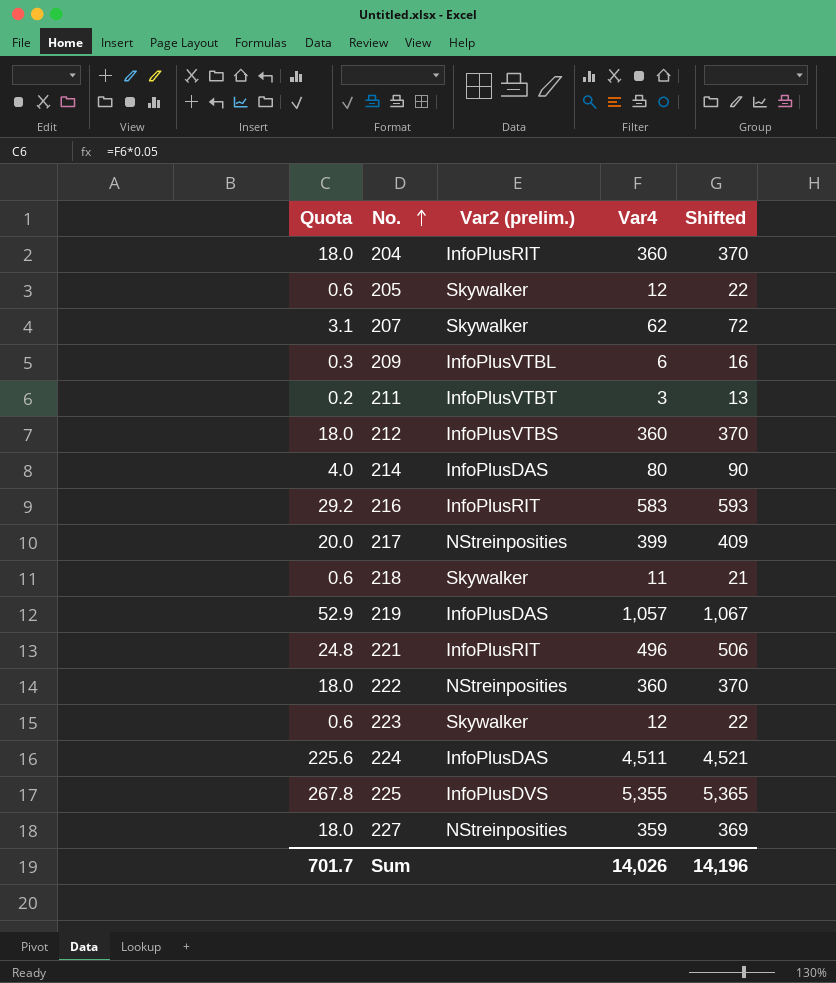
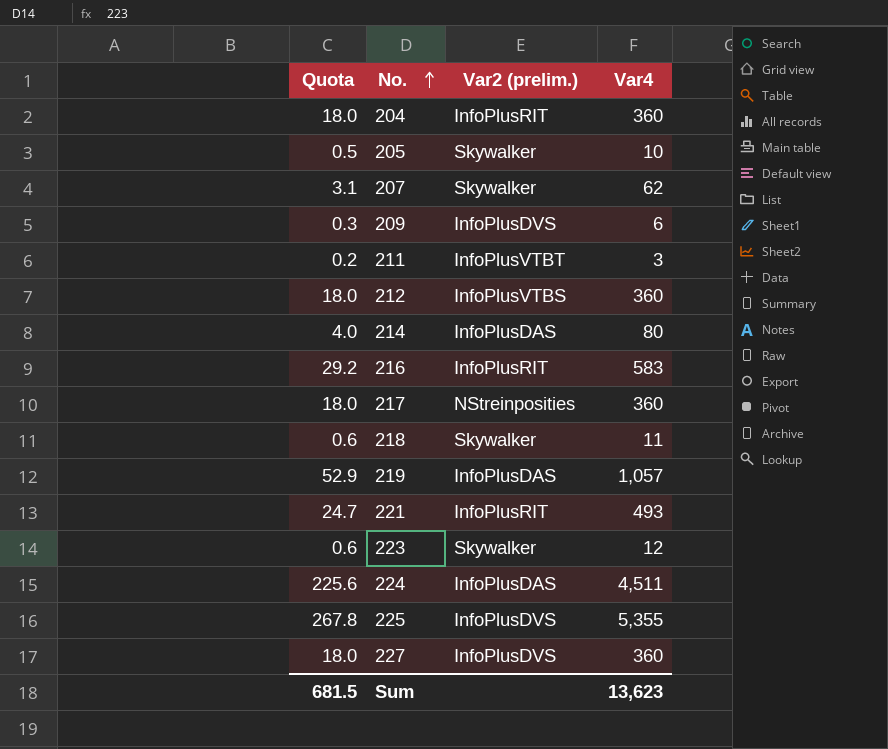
column Shifted | formula: [Var4] + 10 -> none
row 222: 18.0 | NStreinposities | 360 | 370 -> none
205 | Quota: 0.6 -> 0.5
205 | Var4: 12 -> 10
209 | Var2 (prelim.): InfoPlusVTBL -> InfoPlusDVS
217 | Quota: 20.0 -> 18.0
217 | Var4: 399 -> 360
221 | Quota: 24.8 -> 24.7
221 | Var4: 496 -> 493
227 | Var2 (prelim.): NStreinposities -> InfoPlusDVS
227 | Var4: 359 -> 360
Sum | Quota: 701.7 -> 681.5
Sum | Var4: 14,026 -> 13,623

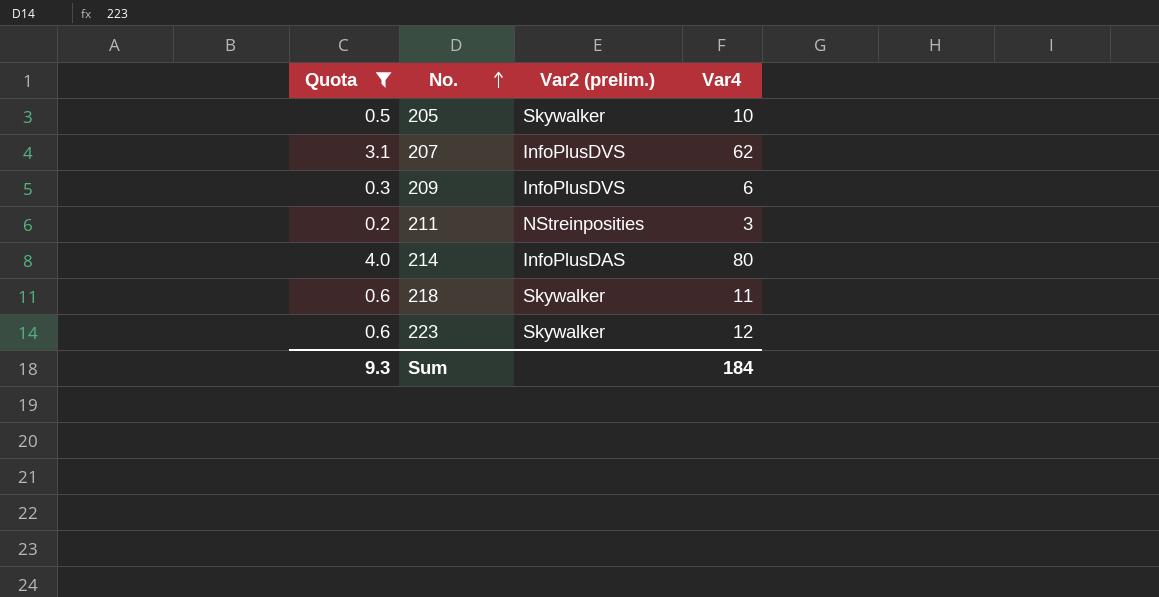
filter: none -> Quota <= 4.0
207 | Var2 (prelim.): Skywalker -> InfoPlusDVS
211 | Var2 (prelim.): InfoPlusVTBT -> NStreinposities
Sum | Quota: 681.5 -> 9.3
Sum | Var4: 13,623 -> 184

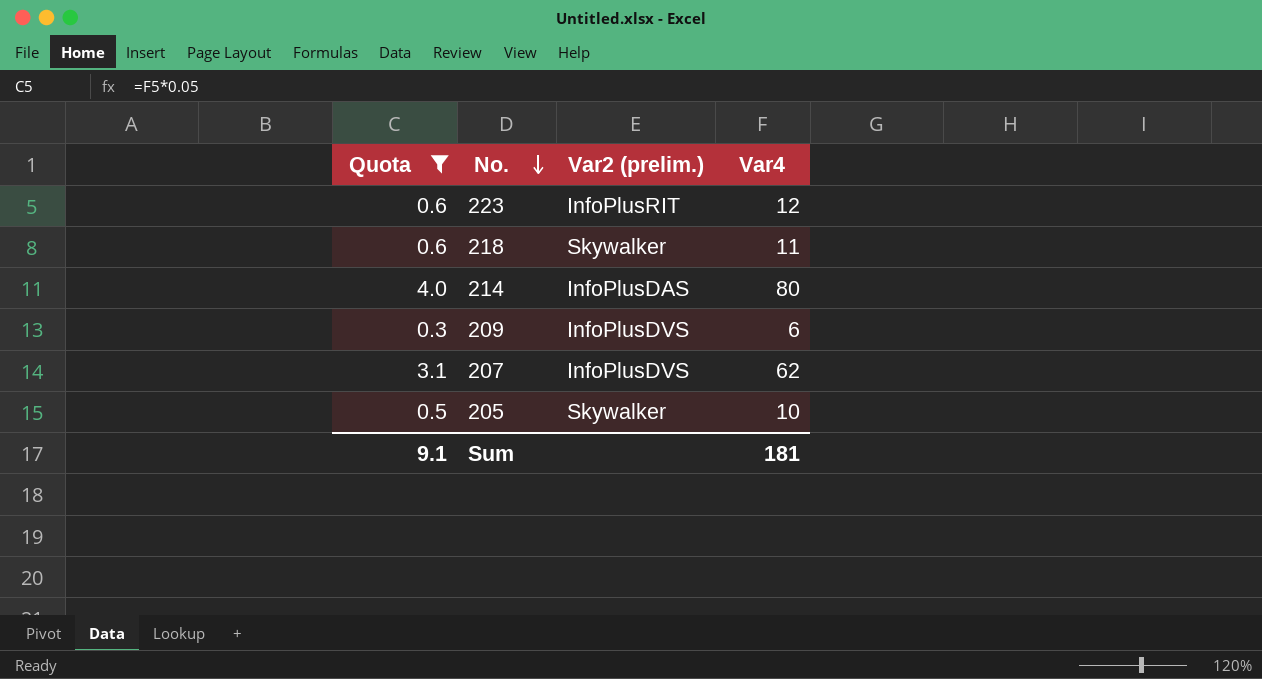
row order: No. ascending -> No. descending
row 211: 0.2 | NStreinposities | 3 -> none
223 | Var2 (prelim.): Skywalker -> InfoPlusRIT
Sum | Quota: 9.3 -> 9.1
Sum | Var4: 184 -> 181

